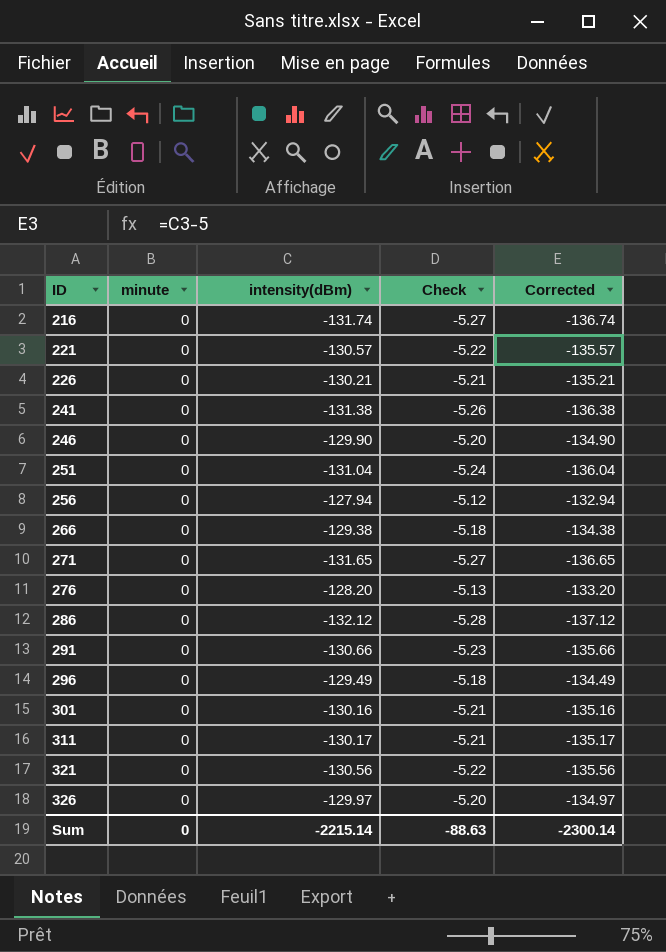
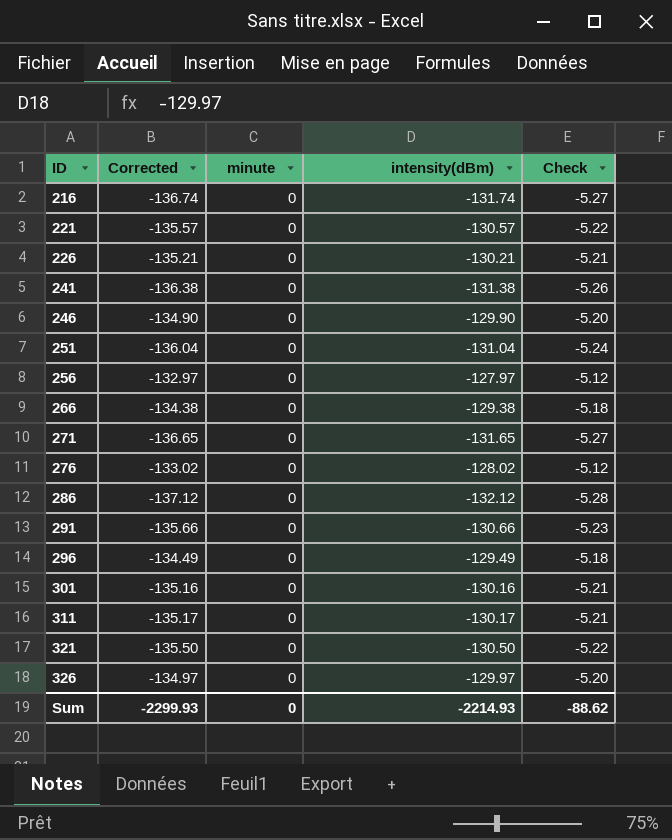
column Corrected | position: 5 -> 2
256 | Corrected: -132.94 -> -132.97
256 | intensity(dBm): -127.94 -> -127.97
276 | Corrected: -133.20 -> -133.02
276 | intensity(dBm): -128.20 -> -128.02
276 | Check: -5.13 -> -5.12
321 | Corrected: -135.56 -> -135.50
321 | intensity(dBm): -130.56 -> -130.50
Sum | Corrected: -2300.14 -> -2299.93
Sum | intensity(dBm): -2215.14 -> -2214.93
Sum | Check: -88.63 -> -88.62

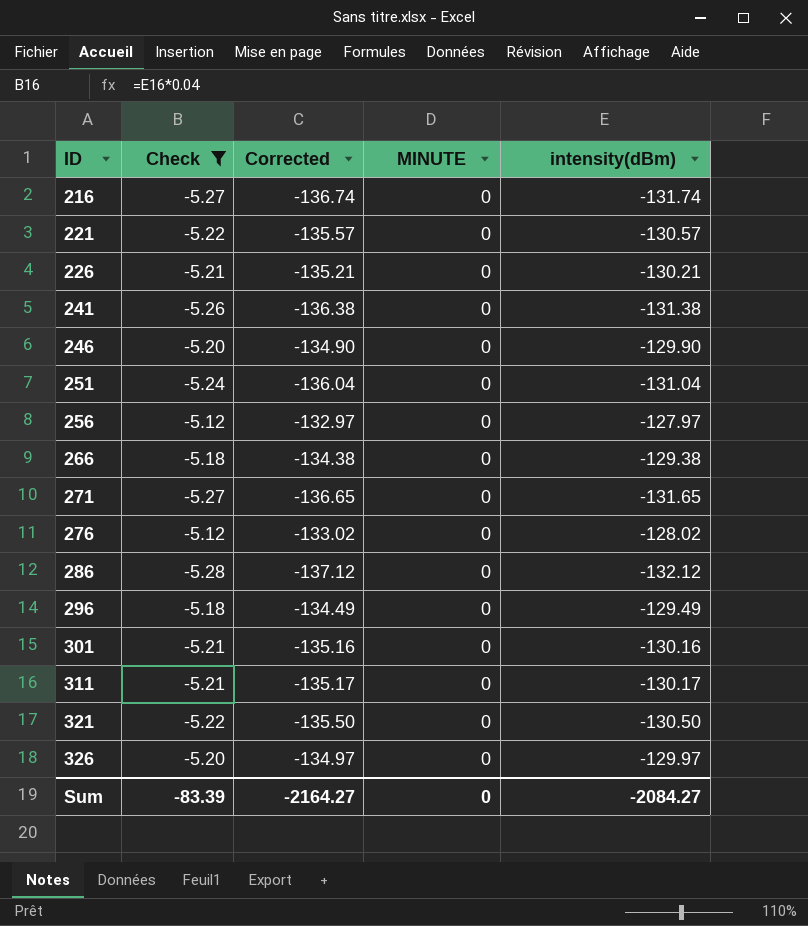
filter: none -> Check != -5.23
column Check | position: 5 -> 2
column name: minute -> MINUTE
Sum | Check: -88.62 -> -83.39
Sum | Corrected: -2299.93 -> -2164.27
Sum | intensity(dBm): -2214.93 -> -2084.27

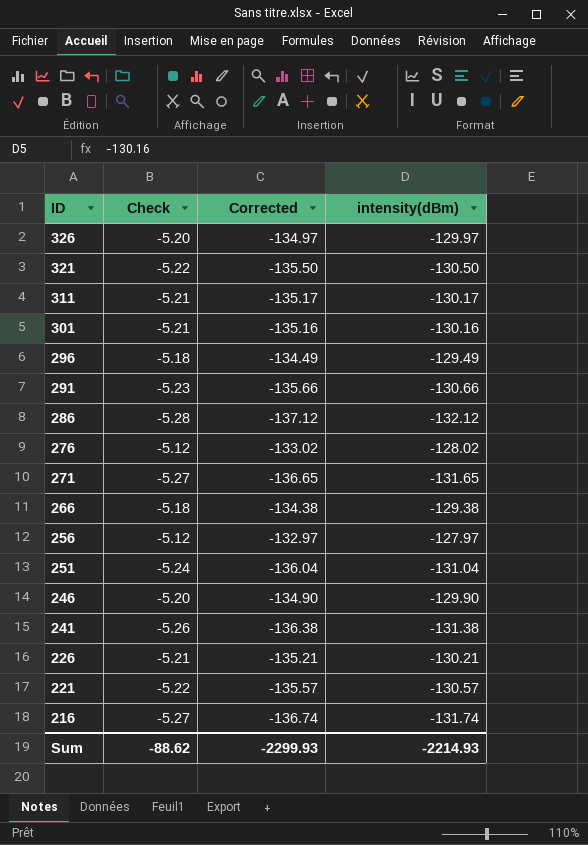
filter: Check != -5.23 -> none
row order: ID ascending -> ID descending
column MINUTE | position: 4 -> none
Sum | Check: -83.39 -> -88.62
Sum | Corrected: -2164.27 -> -2299.93
Sum | intensity(dBm): -2084.27 -> -2214.93

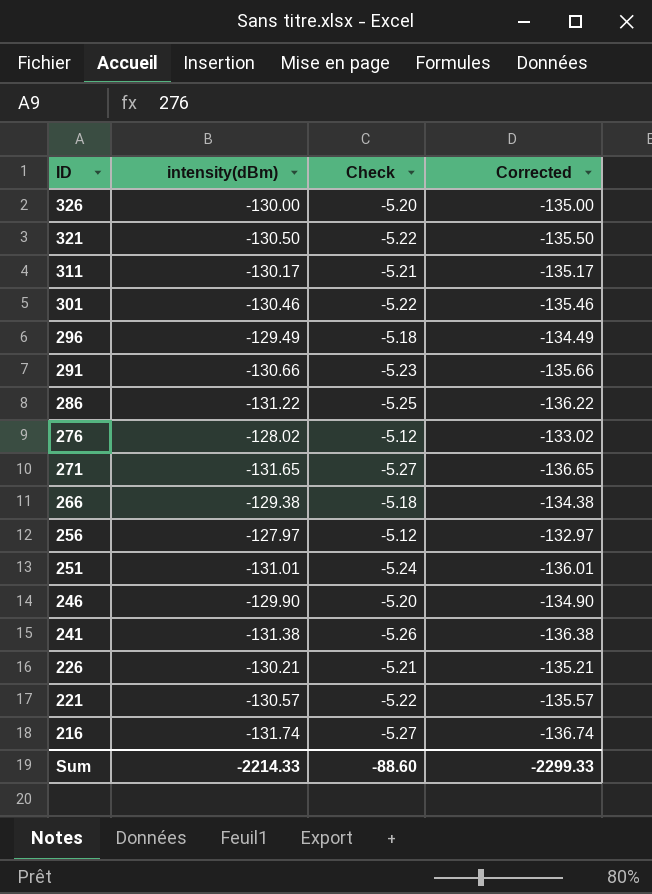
column intensity(dBm) | position: 4 -> 2
326 | intensity(dBm): -129.97 -> -130.00
326 | Corrected: -134.97 -> -135.00
301 | intensity(dBm): -130.16 -> -130.46
301 | Check: -5.21 -> -5.22
301 | Corrected: -135.16 -> -135.46
286 | intensity(dBm): -132.12 -> -131.22
286 | Check: -5.28 -> -5.25
286 | Corrected: -137.12 -> -136.22
251 | intensity(dBm): -131.04 -> -131.01
251 | Corrected: -136.04 -> -136.01
Sum | intensity(dBm): -2214.93 -> -2214.33
Sum | Check: -88.62 -> -88.60
Sum | Corrected: -2299.93 -> -2299.33

